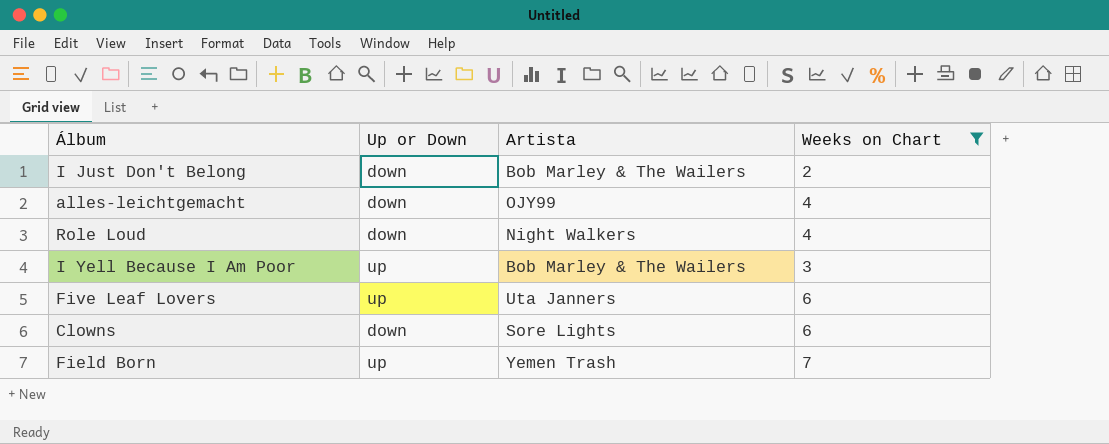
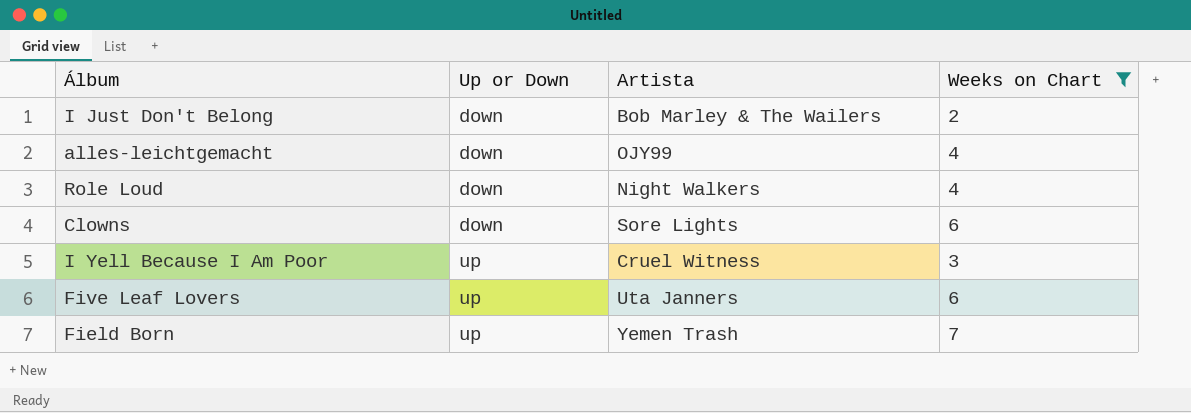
row order: none -> Up or Down ascending
I Yell Because I Am Poor | Artista: Bob Marley & The Wailers -> Cruel Witness

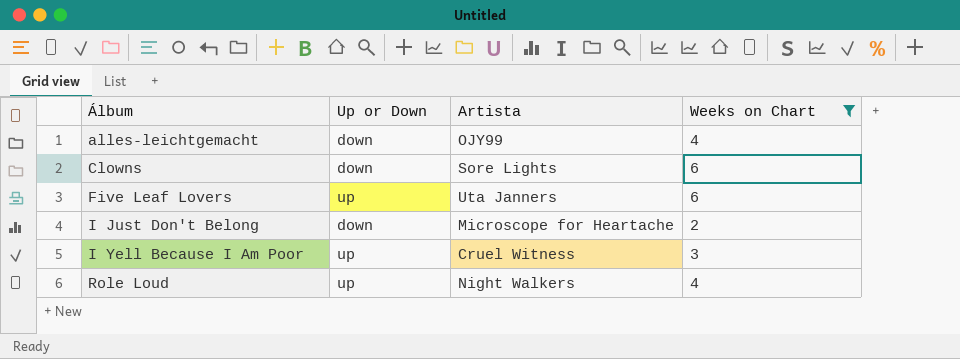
row order: Up or Down ascending -> Álbum ascending
row Field Born: up | Yemen Trash | 7 -> none
I Just Don't Belong | Artista: Bob Marley & The Wailers -> Microscope for Heartache
Role Loud | Up or Down: down -> up

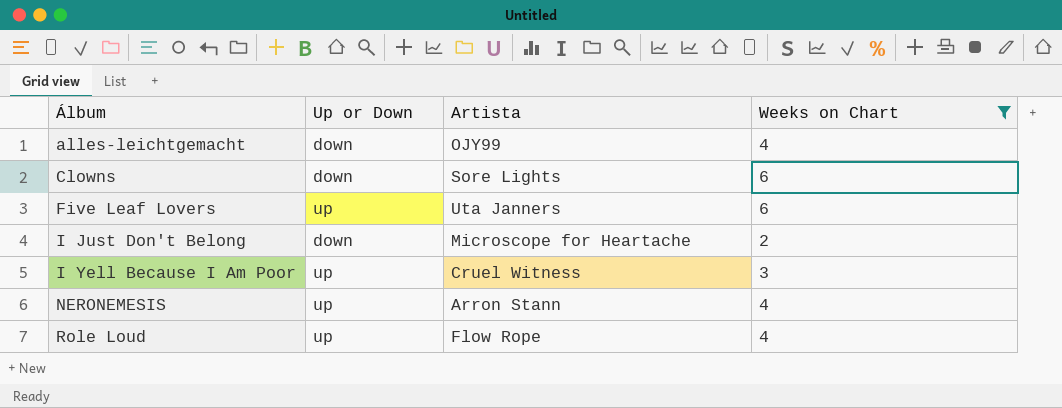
row NERONEMESIS: none -> up | Arron Stann | 4
Role Loud | Artista: Night Walkers -> Flow Rope

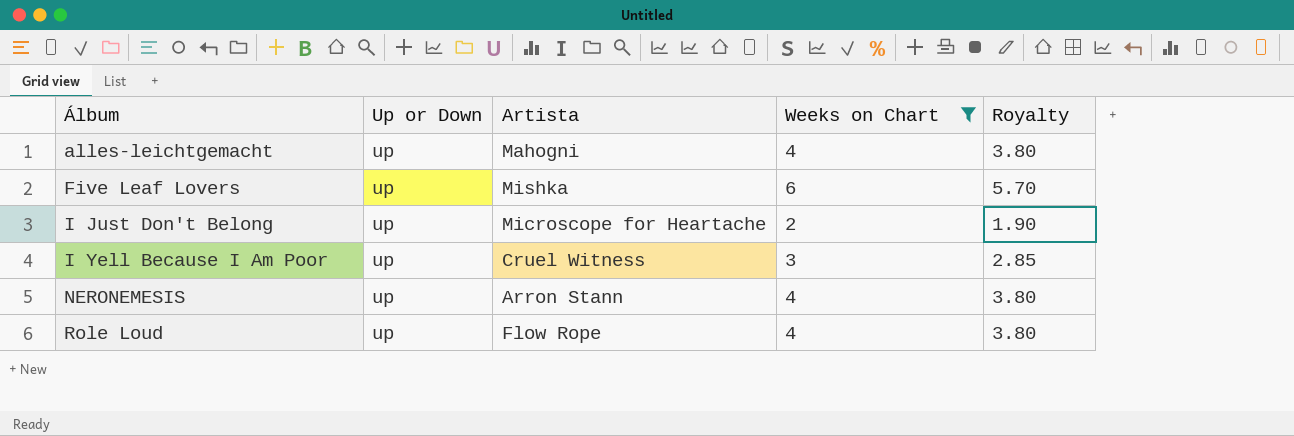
column Royalty | formula: none -> [Weeks on Chart] * 0.95
row Clowns: down | Sore Lights | 6 -> none
alles-leichtgemacht | Up or Down: down -> up
alles-leichtgemacht | Artista: OJY99 -> Mahogni
Five Leaf Lovers | Artista: Uta Janners -> Mishka
I Just Don't Belong | Up or Down: down -> up

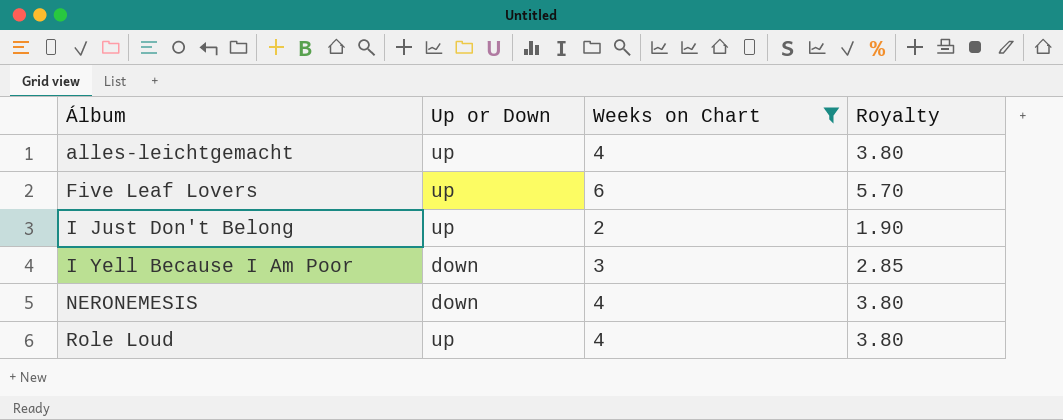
column Artista | position: 3 -> none
I Yell Because I Am Poor | Up or Down: up -> down
NERONEMESIS | Up or Down: up -> down

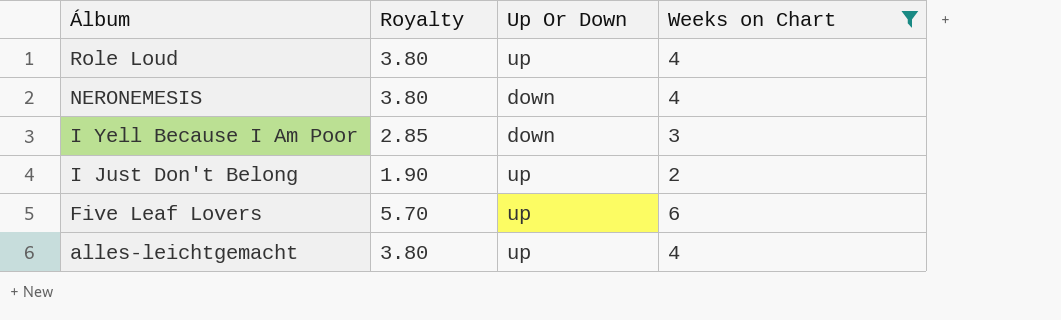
row order: Álbum ascending -> Álbum descending
column Royalty | position: 4 -> 2
column name: Up or Down -> Up Or Down

